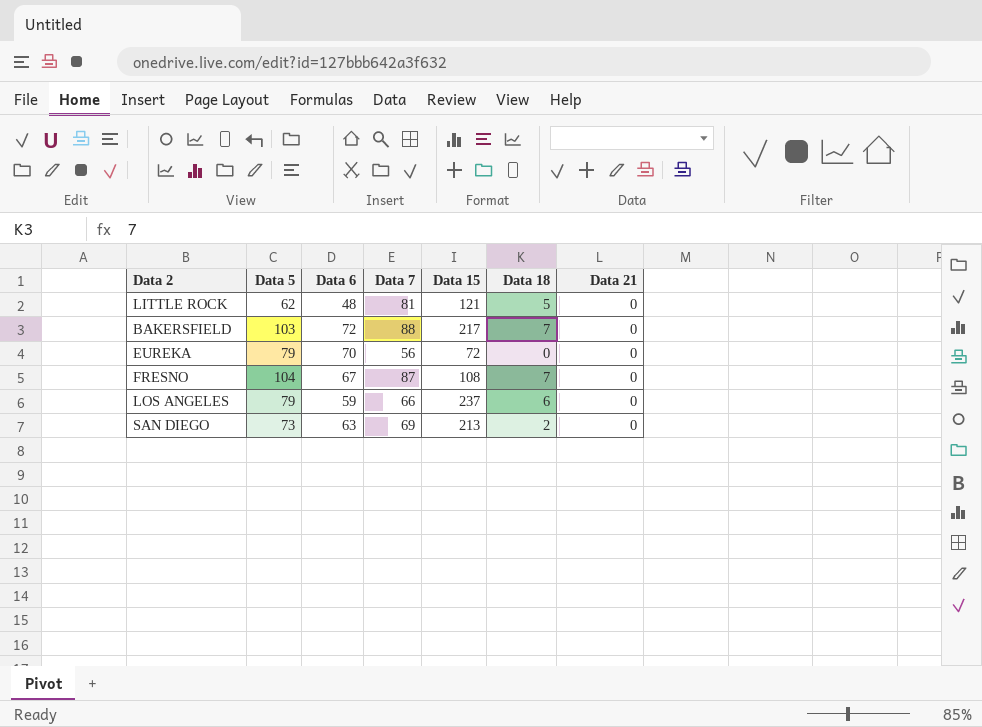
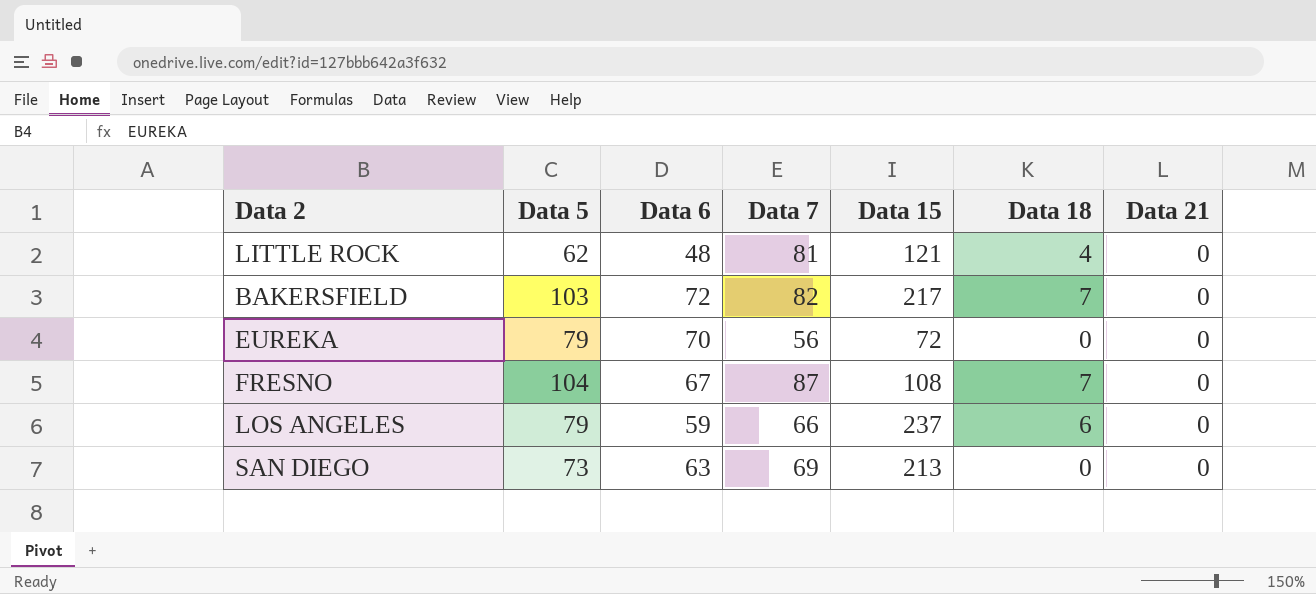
LITTLE ROCK | Data 18: 5 -> 4
BAKERSFIELD | Data 7: 88 -> 82
SAN DIEGO | Data 18: 2 -> 0

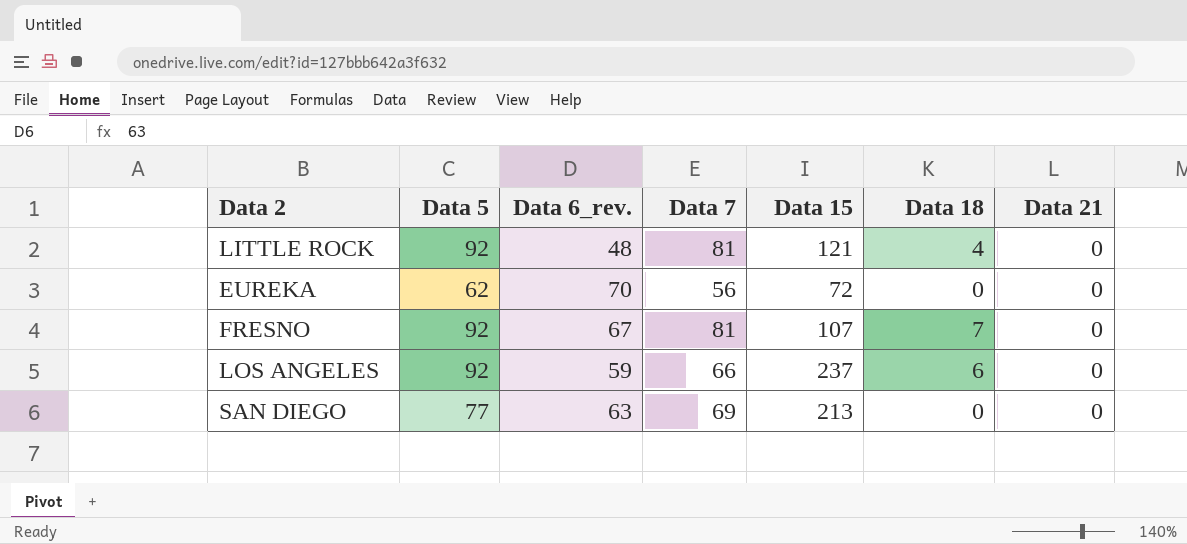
column name: Data 6 -> Data 6_rev.
row BAKERSFIELD: 103 | 72 | 82 | 217 | 7 | 0 -> none
LITTLE ROCK | Data 5: 62 -> 92
EUREKA | Data 5: 79 -> 62
FRESNO | Data 5: 104 -> 92
FRESNO | Data 7: 87 -> 81
FRESNO | Data 15: 108 -> 107
LOS ANGELES | Data 5: 79 -> 92
SAN DIEGO | Data 5: 73 -> 77

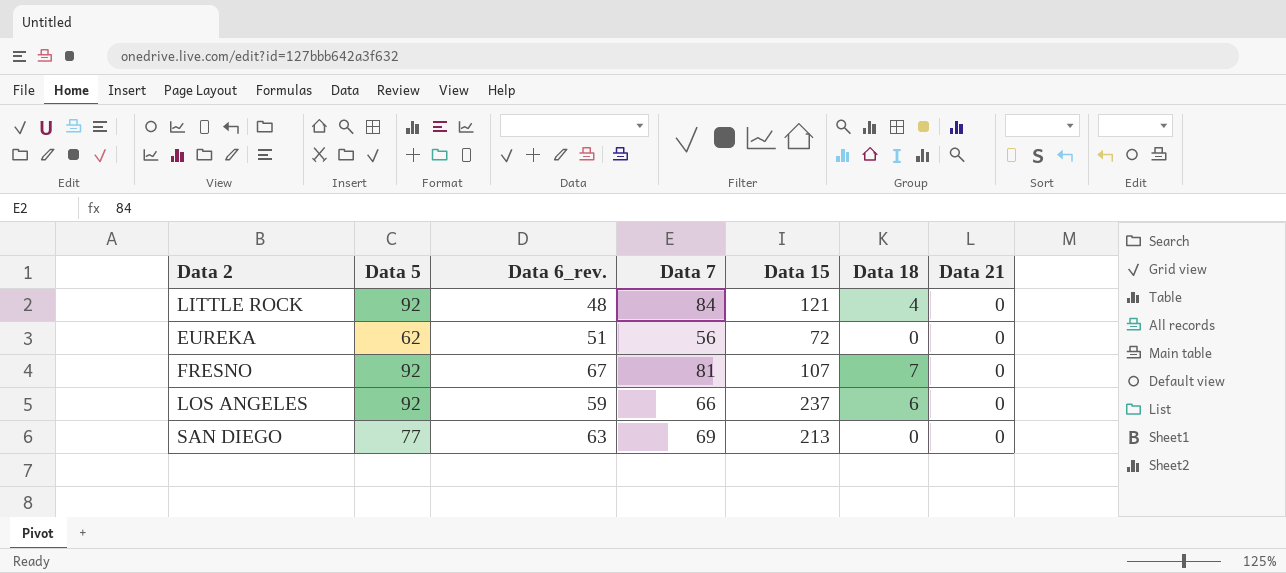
LITTLE ROCK | Data 7: 81 -> 84
EUREKA | Data 6_rev.: 70 -> 51

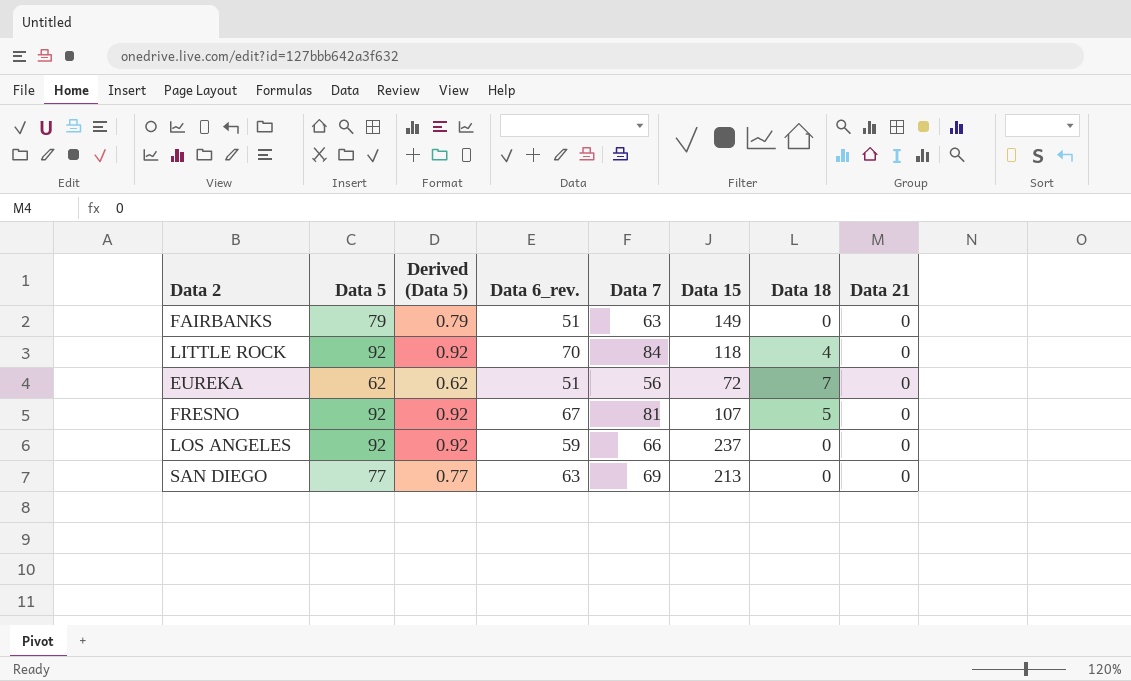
column Derived (Data 5) | formula: none -> [Data 5] * 0.01
row FAIRBANKS: none -> 79 | 0.79 | 51 | 63 | 149 | 0 | 0
LITTLE ROCK | Data 6_rev.: 48 -> 70
LITTLE ROCK | Data 15: 121 -> 118
EUREKA | Data 18: 0 -> 7
FRESNO | Data 18: 7 -> 5
LOS ANGELES | Data 18: 6 -> 0

